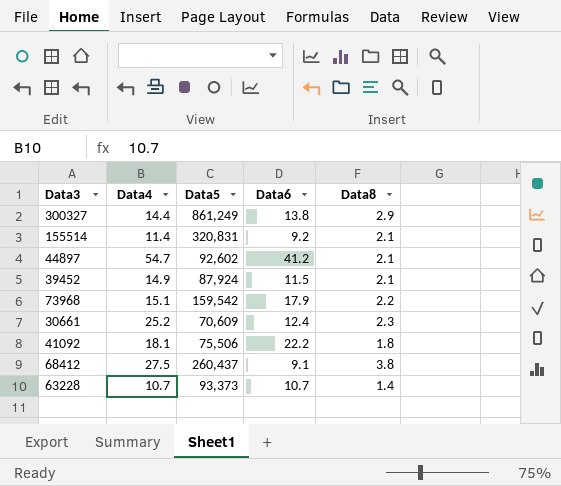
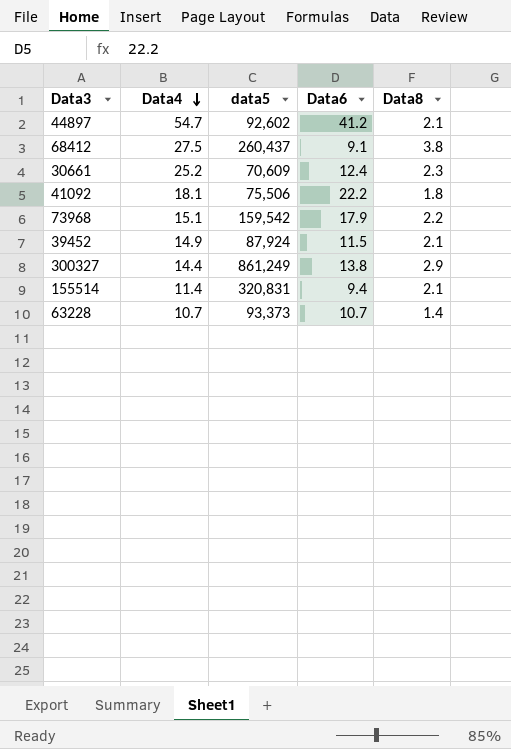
row order: none -> Data4 descending
column name: Data5 -> data5
155514 | Data6: 9.2 -> 9.4

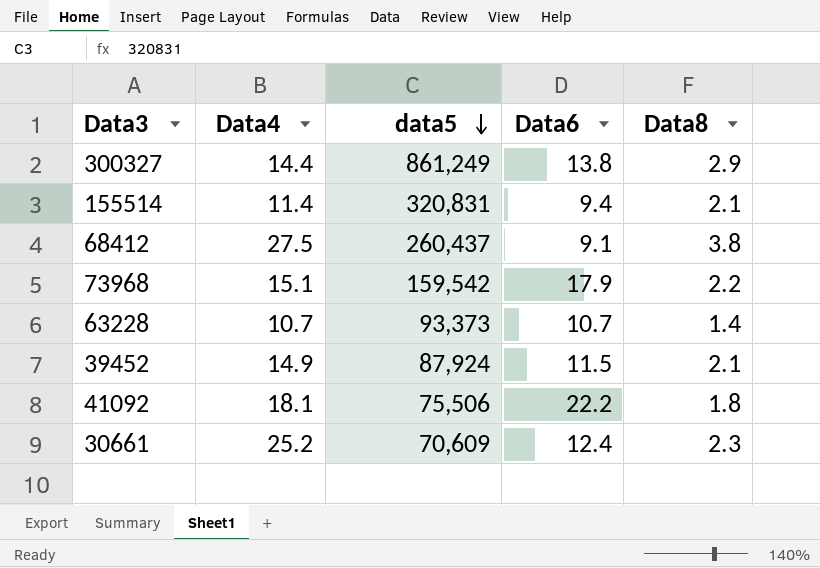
row order: Data4 descending -> data5 descending
row 44897: 54.7 | 92,602 | 41.2 | 2.1 -> none

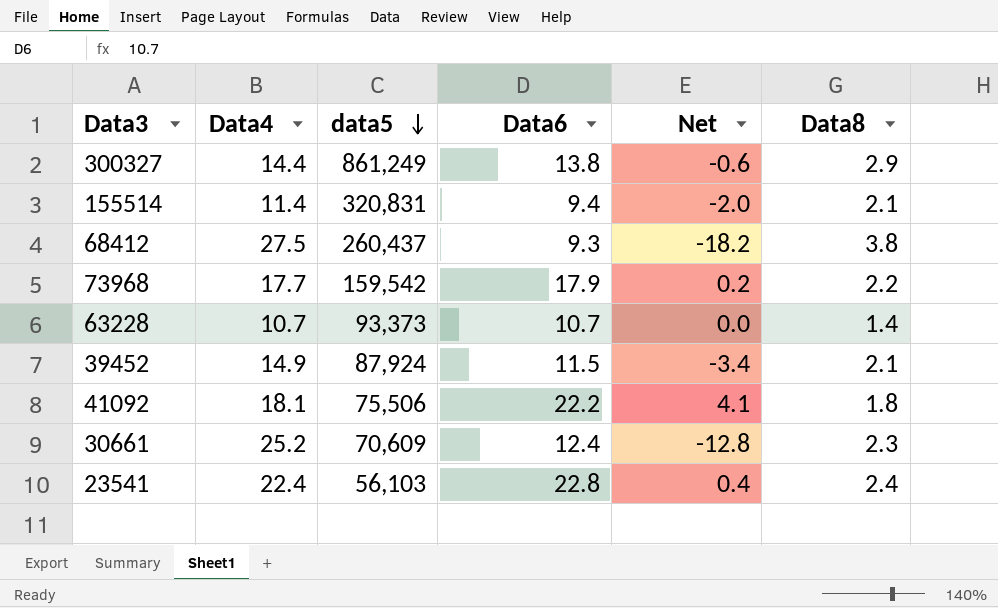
column Net | formula: none -> [Data6] - [Data4]
68412 | Data6: 9.1 -> 9.3
73968 | Data4: 15.1 -> 17.7
row 23541: none -> 22.4 | 56,103 | 22.8 | 0.4 | 2.4

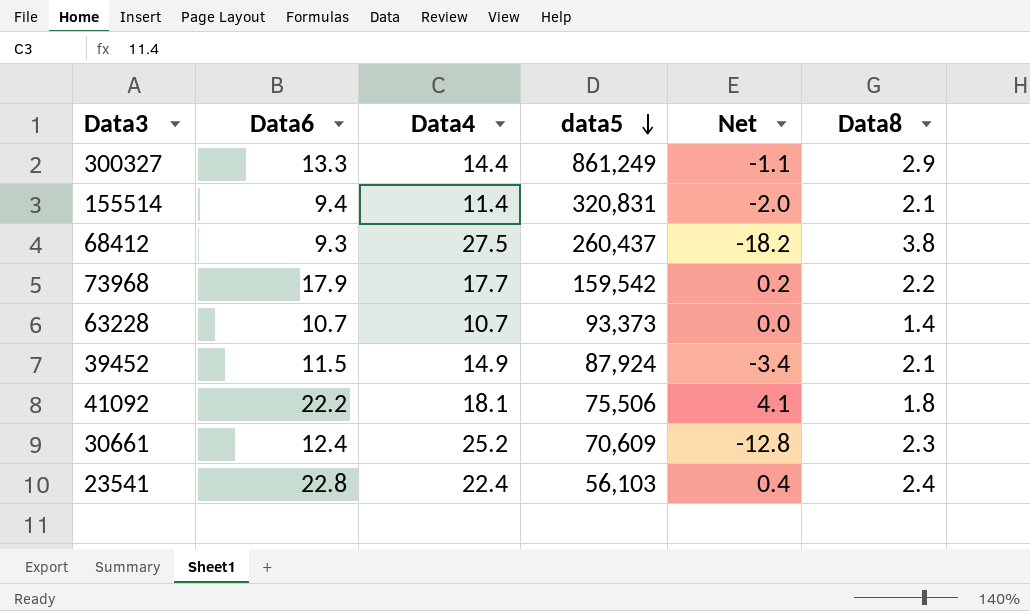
column Data6 | position: 4 -> 2
300327 | Data6: 13.8 -> 13.3
300327 | Net: -0.6 -> -1.1

